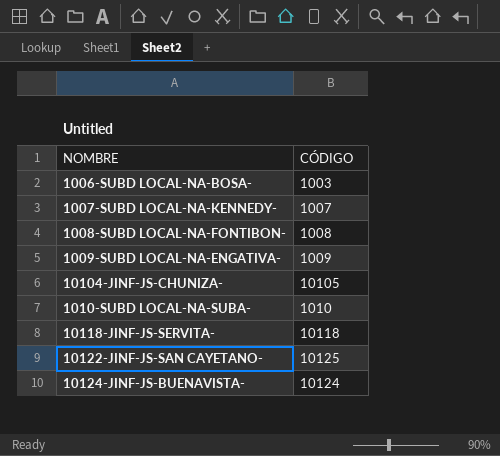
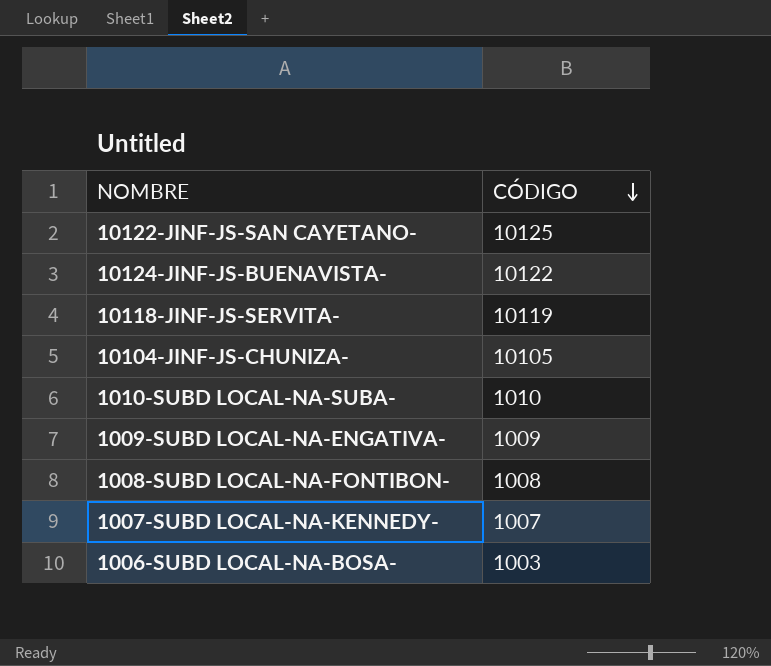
row order: none -> CÓDIGO descending
10124-JINF-JS-BUENAVISTA- | CÓDIGO: 10124 -> 10122
10118-JINF-JS-SERVITA- | CÓDIGO: 10118 -> 10119

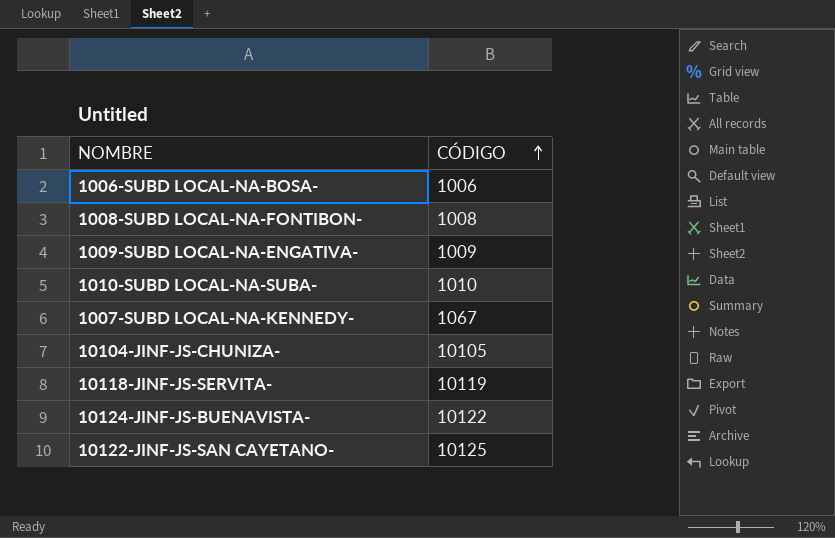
row order: CÓDIGO descending -> CÓDIGO ascending
1006-SUBD LOCAL-NA-BOSA- | CÓDIGO: 1003 -> 1006
1007-SUBD LOCAL-NA-KENNEDY- | CÓDIGO: 1007 -> 1067

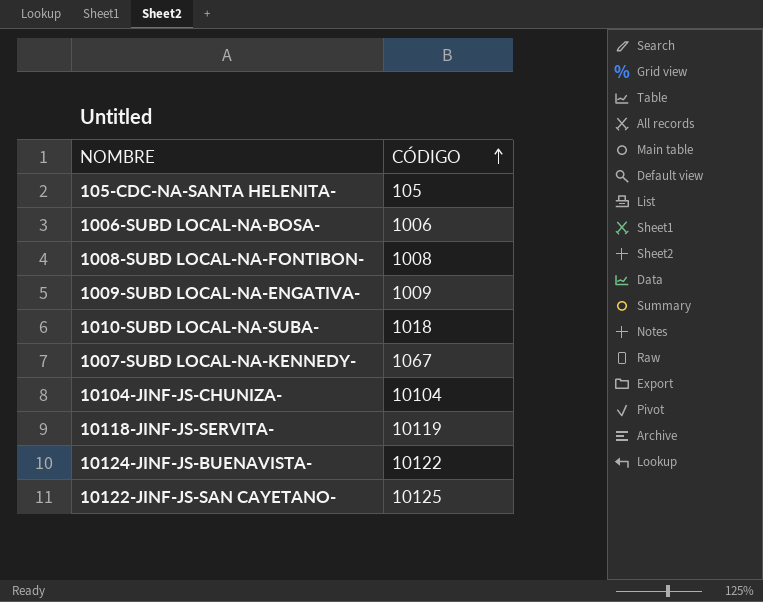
row 105-CDC-NA-SANTA HELENITA-: none -> 105
1010-SUBD LOCAL-NA-SUBA- | CÓDIGO: 1010 -> 1018
10104-JINF-JS-CHUNIZA- | CÓDIGO: 10105 -> 10104

